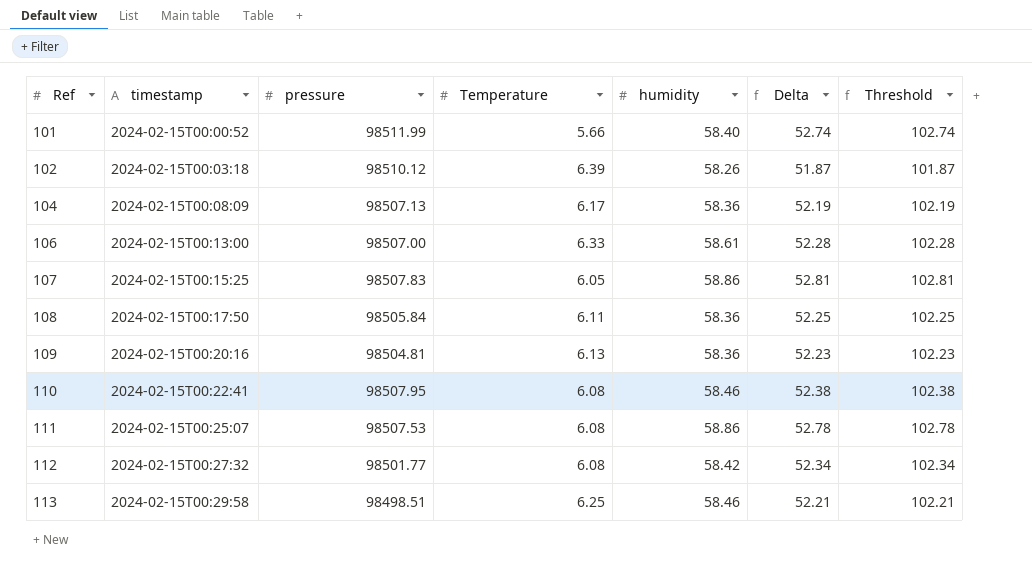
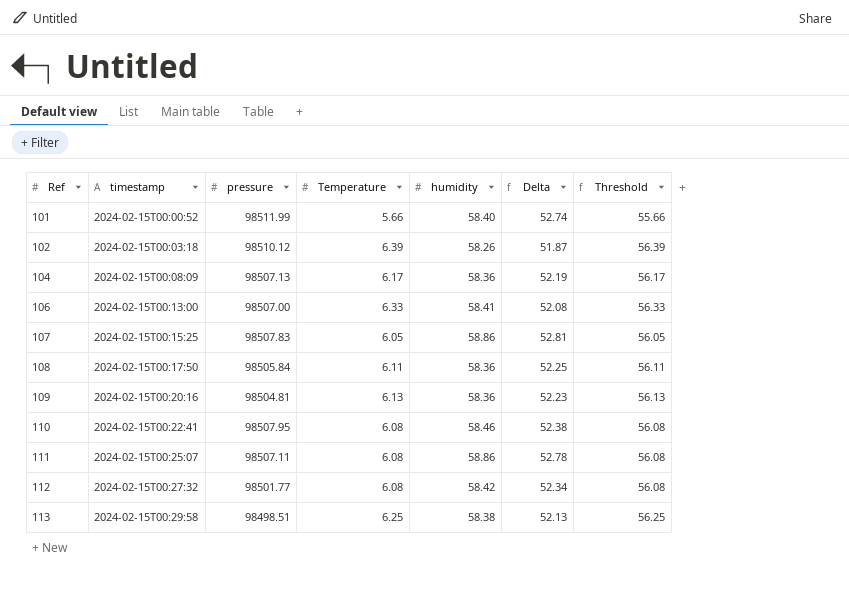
column Threshold | formula: [Delta] + 50 -> [Temperature] + 50
106 | humidity: 58.61 -> 58.41
106 | Delta: 52.28 -> 52.08
111 | pressure: 98507.53 -> 98507.11
113 | humidity: 58.46 -> 58.38
113 | Delta: 52.21 -> 52.13

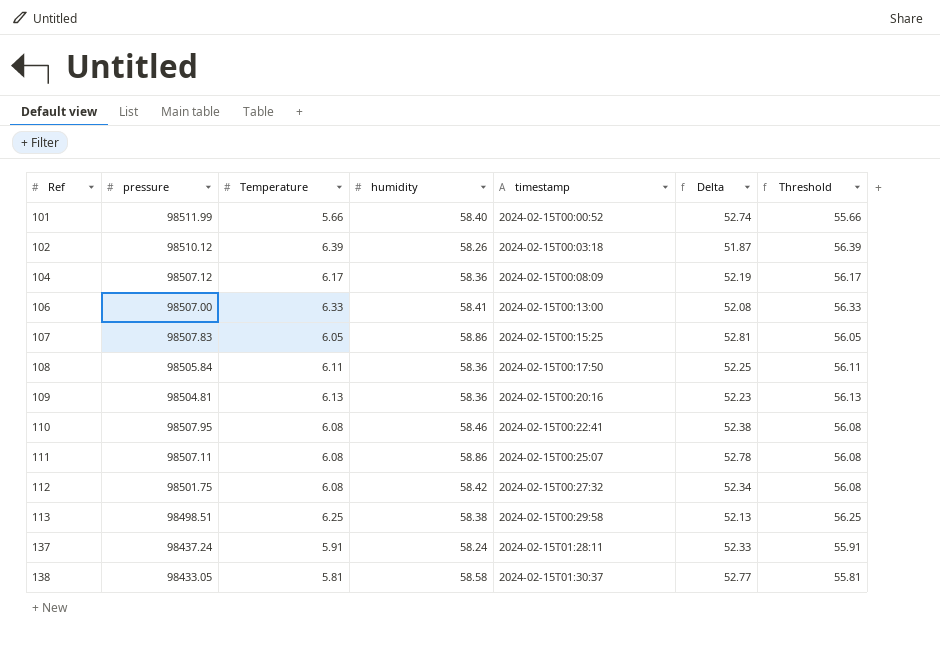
column timestamp | position: 2 -> 5
104 | pressure: 98507.13 -> 98507.12
112 | pressure: 98501.77 -> 98501.75
row 137: none -> 98437.24 | 5.91 | 58.24 | 2024-02-15T01:28:11 | 52.33 | 55.91
row 138: none -> 98433.05 | 5.81 | 58.58 | 2024-02-15T01:30:37 | 52.77 | 55.81

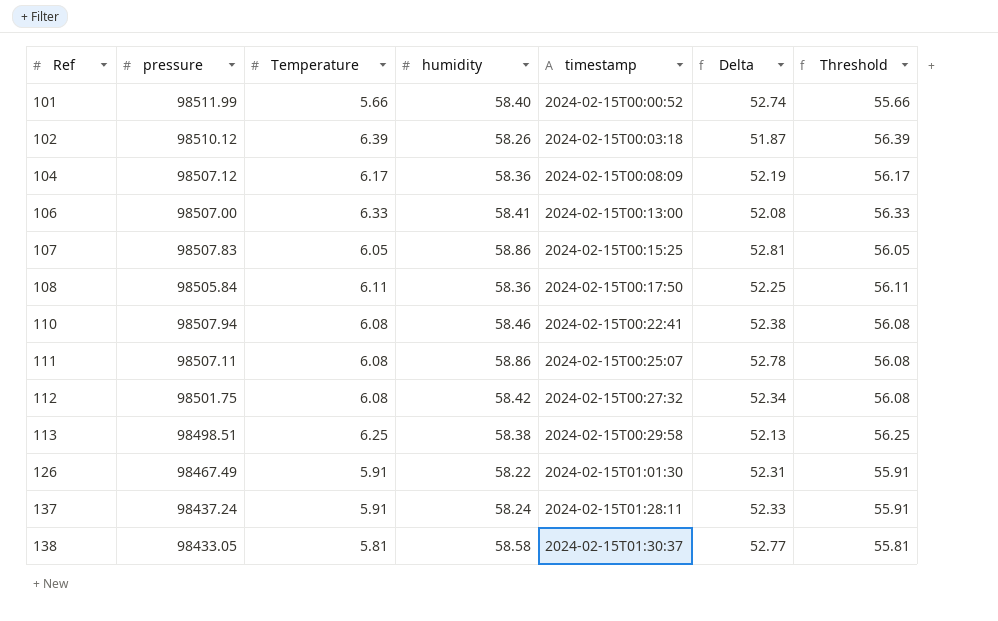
row 109: 98504.81 | 6.13 | 58.36 | 2024-02-15T00:20:16 | 52.23 | 56.13 -> none
110 | pressure: 98507.95 -> 98507.94
row 126: none -> 98467.49 | 5.91 | 58.22 | 2024-02-15T01:01:30 | 52.31 | 55.91

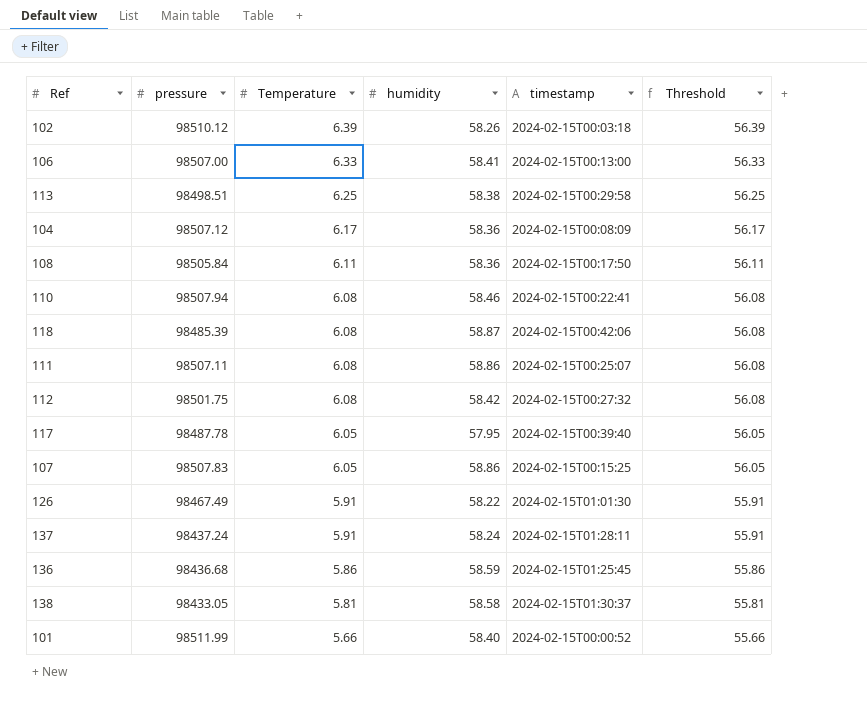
row order: Ref ascending -> Temperature descending
column Delta | formula: [humidity] - [Temperature] -> none
row 118: none -> 98485.39 | 6.08 | 58.87 | 2024-02-15T00:42:06 | 56.08
row 117: none -> 98487.78 | 6.05 | 57.95 | 2024-02-15T00:39:40 | 56.05
row 136: none -> 98436.68 | 5.86 | 58.59 | 2024-02-15T01:25:45 | 55.86

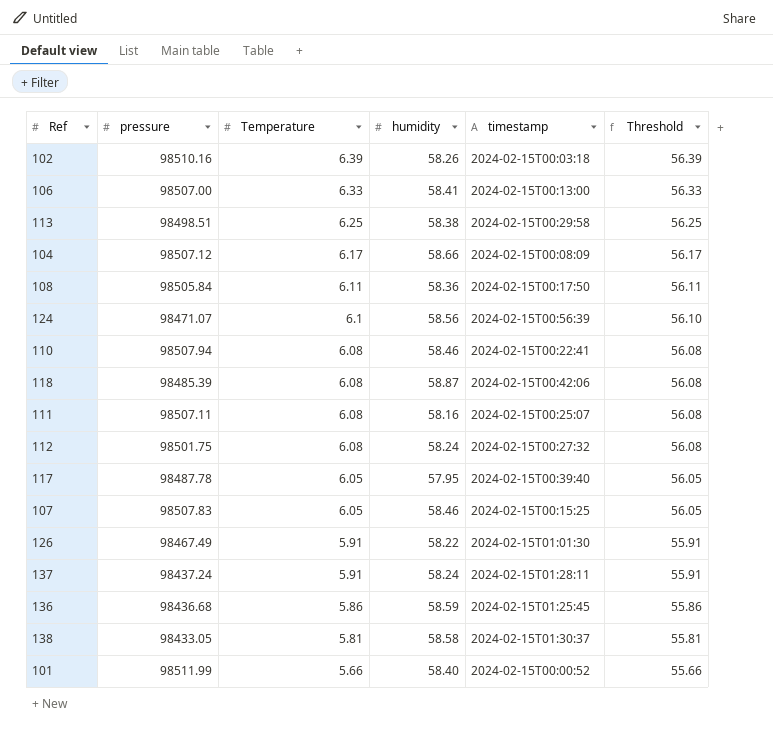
102 | pressure: 98510.12 -> 98510.16
104 | humidity: 58.36 -> 58.66
row 124: none -> 98471.07 | 6.1 | 58.56 | 2024-02-15T00:56:39 | 56.10
111 | humidity: 58.86 -> 58.16
112 | humidity: 58.42 -> 58.24
107 | humidity: 58.86 -> 58.46

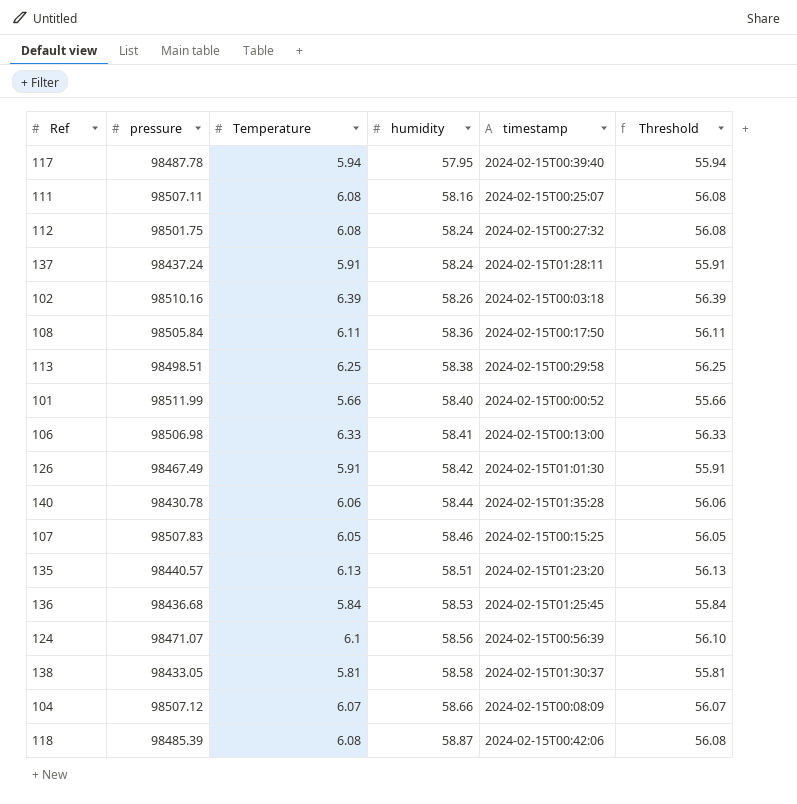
row order: Temperature descending -> humidity ascending
row 110: 98507.94 | 6.08 | 58.46 | 2024-02-15T00:22:41 | 56.08 -> none
117 | Temperature: 6.05 -> 5.94
117 | Threshold: 56.05 -> 55.94
106 | pressure: 98507.00 -> 98506.98
126 | humidity: 58.22 -> 58.42
row 140: none -> 98430.78 | 6.06 | 58.44 | 2024-02-15T01:35:28 | 56.06
row 135: none -> 98440.57 | 6.13 | 58.51 | 2024-02-15T01:23:20 | 56.13
136 | Temperature: 5.86 -> 5.84
136 | humidity: 58.59 -> 58.53
136 | Threshold: 55.86 -> 55.84
104 | Temperature: 6.17 -> 6.07
104 | Threshold: 56.17 -> 56.07

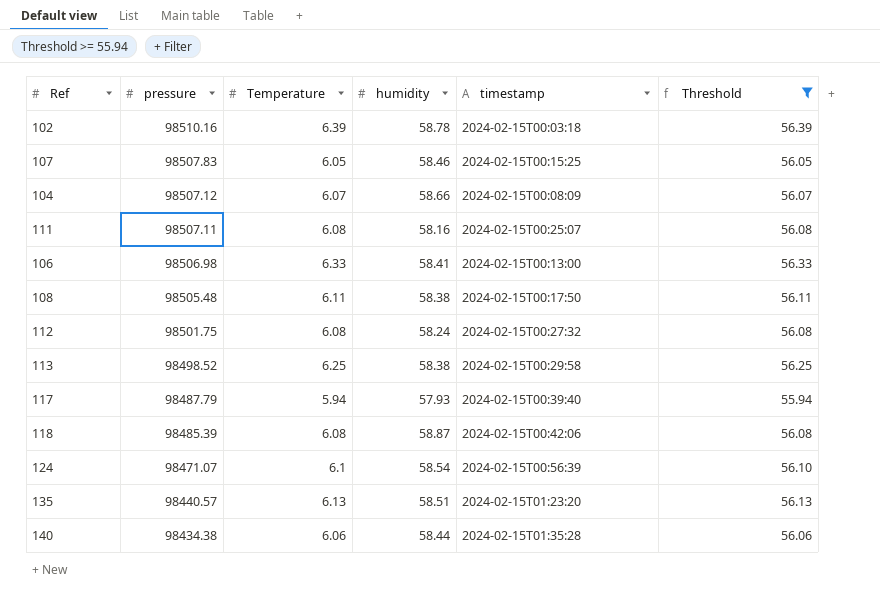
filter: none -> Threshold >= 55.94
row order: humidity ascending -> pressure descending
102 | humidity: 58.26 -> 58.78
108 | pressure: 98505.84 -> 98505.48
108 | humidity: 58.36 -> 58.38
113 | pressure: 98498.51 -> 98498.52
117 | pressure: 98487.78 -> 98487.79
117 | humidity: 57.95 -> 57.93
124 | humidity: 58.56 -> 58.54
140 | pressure: 98430.78 -> 98434.38

